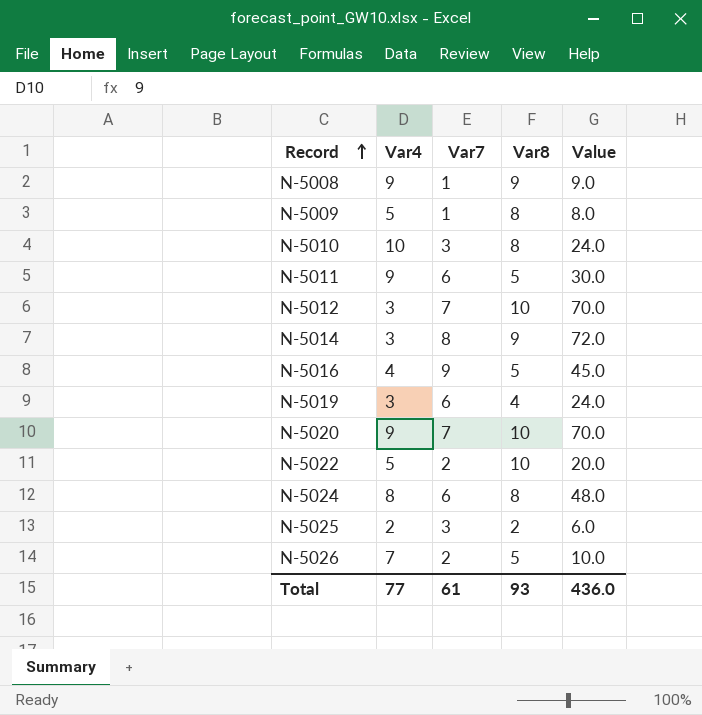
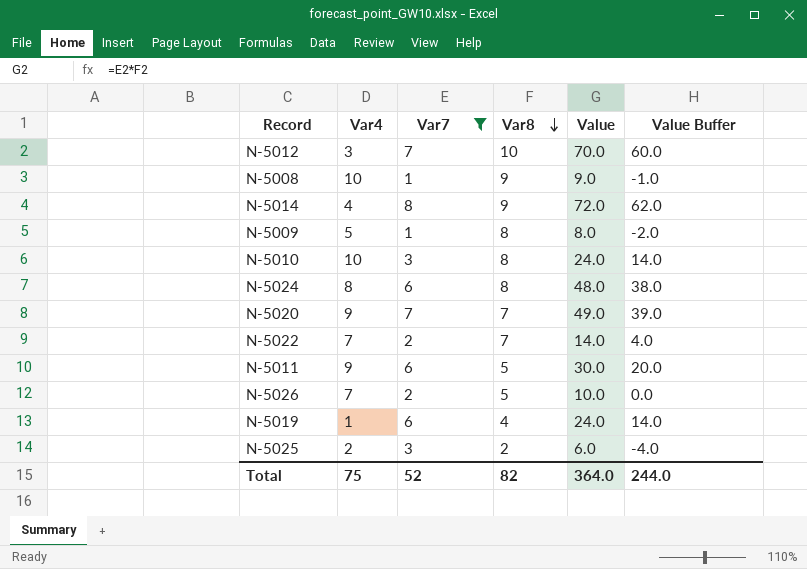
filter: none -> Var7 != 9
row order: Record ascending -> Var8 descending
column Value Buffer | formula: none -> [Value] - 10
N-5008 | Var4: 9 -> 10
N-5014 | Var4: 3 -> 4
N-5020 | Var8: 10 -> 7
N-5020 | Value: 70.0 -> 49.0
N-5022 | Var4: 5 -> 7
N-5022 | Var8: 10 -> 7
N-5022 | Value: 20.0 -> 14.0
N-5019 | Var4: 3 -> 1
Total | Var4: 77 -> 75
Total | Var7: 61 -> 52
Total | Var8: 93 -> 82
Total | Value: 436.0 -> 364.0

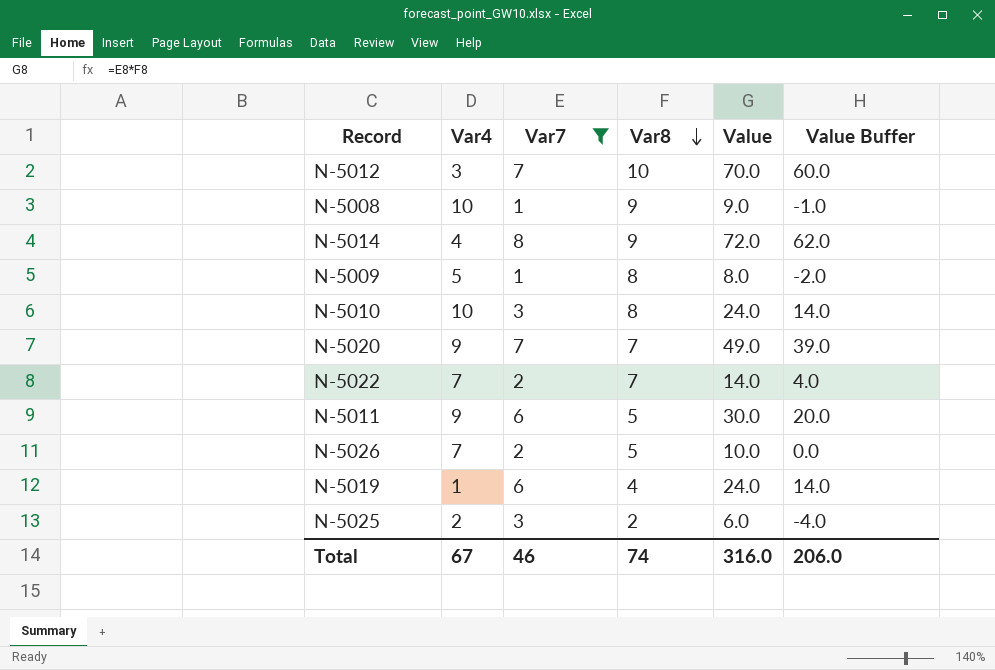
row N-5024: 8 | 6 | 8 | 48.0 | 38.0 -> none
Total | Var4: 75 -> 67
Total | Var7: 52 -> 46
Total | Var8: 82 -> 74
Total | Value: 364.0 -> 316.0
Total | Value Buffer: 244.0 -> 206.0

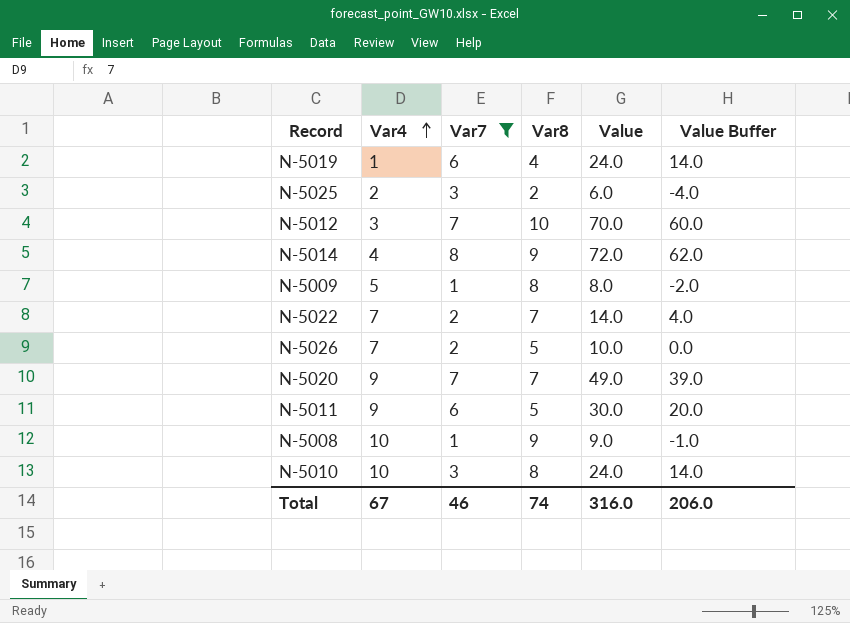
row order: Var8 descending -> Var4 ascending

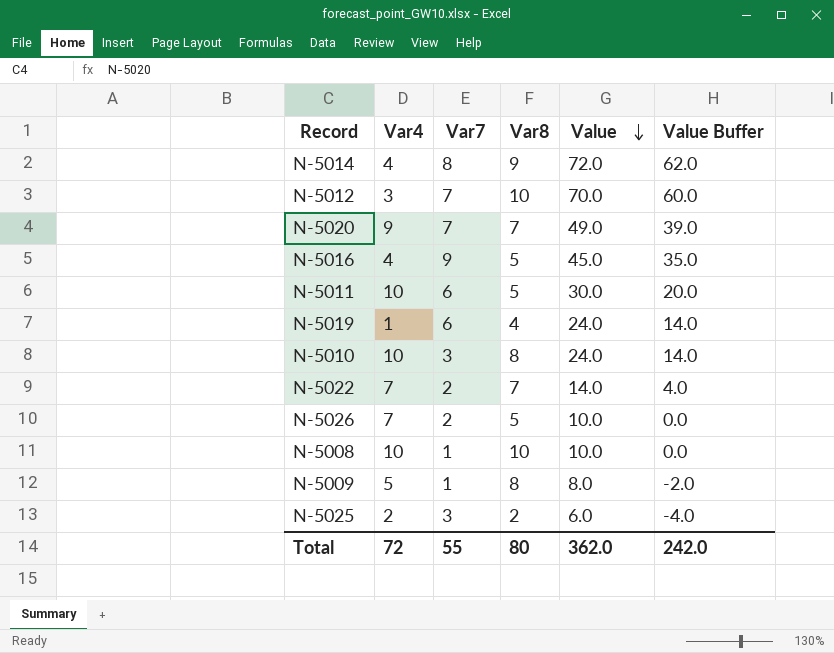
filter: Var7 != 9 -> none
row order: Var4 ascending -> Value descending
N-5011 | Var4: 9 -> 10
N-5008 | Var8: 9 -> 10
N-5008 | Value: 9.0 -> 10.0
N-5008 | Value Buffer: -1.0 -> 0.0
Total | Var4: 67 -> 72
Total | Var7: 46 -> 55
Total | Var8: 74 -> 80
Total | Value: 316.0 -> 362.0
Total | Value Buffer: 206.0 -> 242.0

